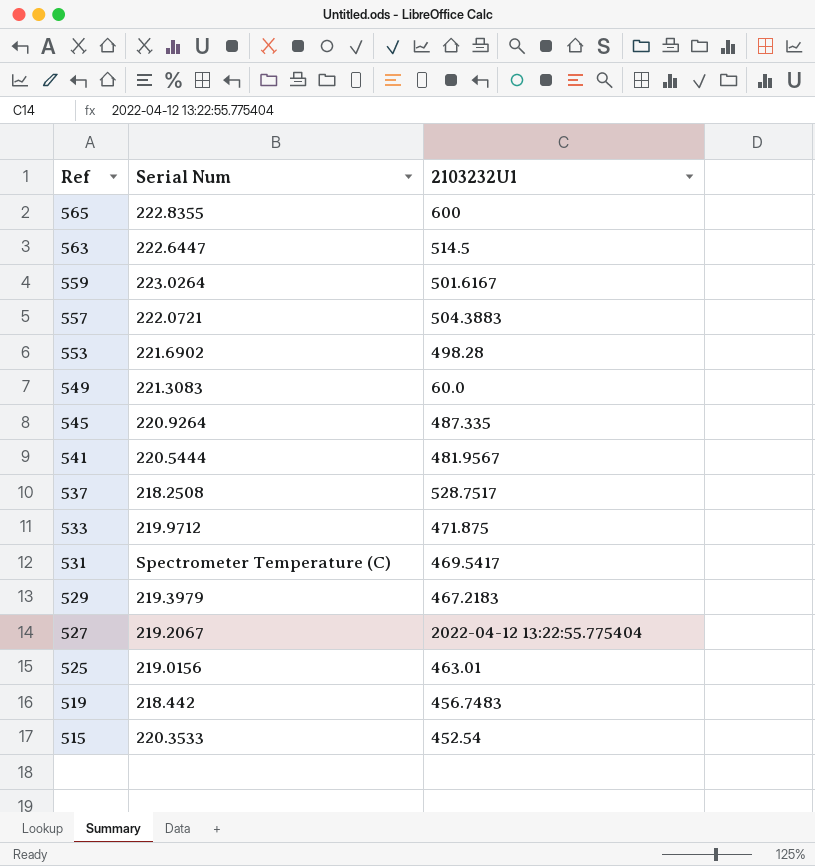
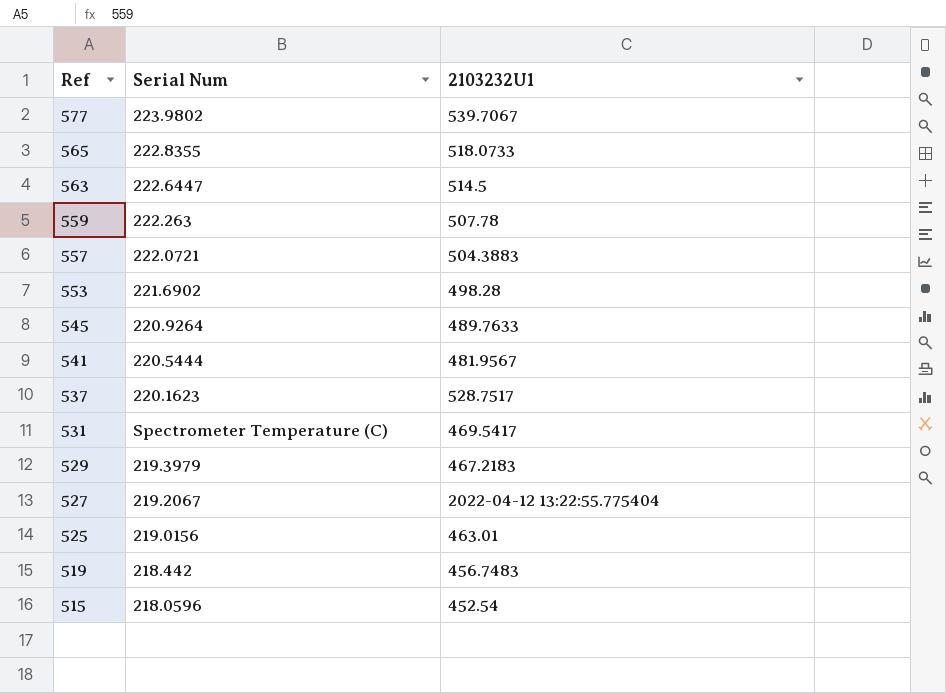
row 549: 221.3083 | 60.0 -> none
row 533: 219.9712 | 471.875 -> none
row 577: none -> 223.9802 | 539.7067
565 | 2103232U1: 600 -> 518.0733
559 | Serial Num: 223.0264 -> 222.263
559 | 2103232U1: 501.6167 -> 507.78
545 | 2103232U1: 487.335 -> 489.7633
537 | Serial Num: 218.2508 -> 220.1623
515 | Serial Num: 220.3533 -> 218.0596

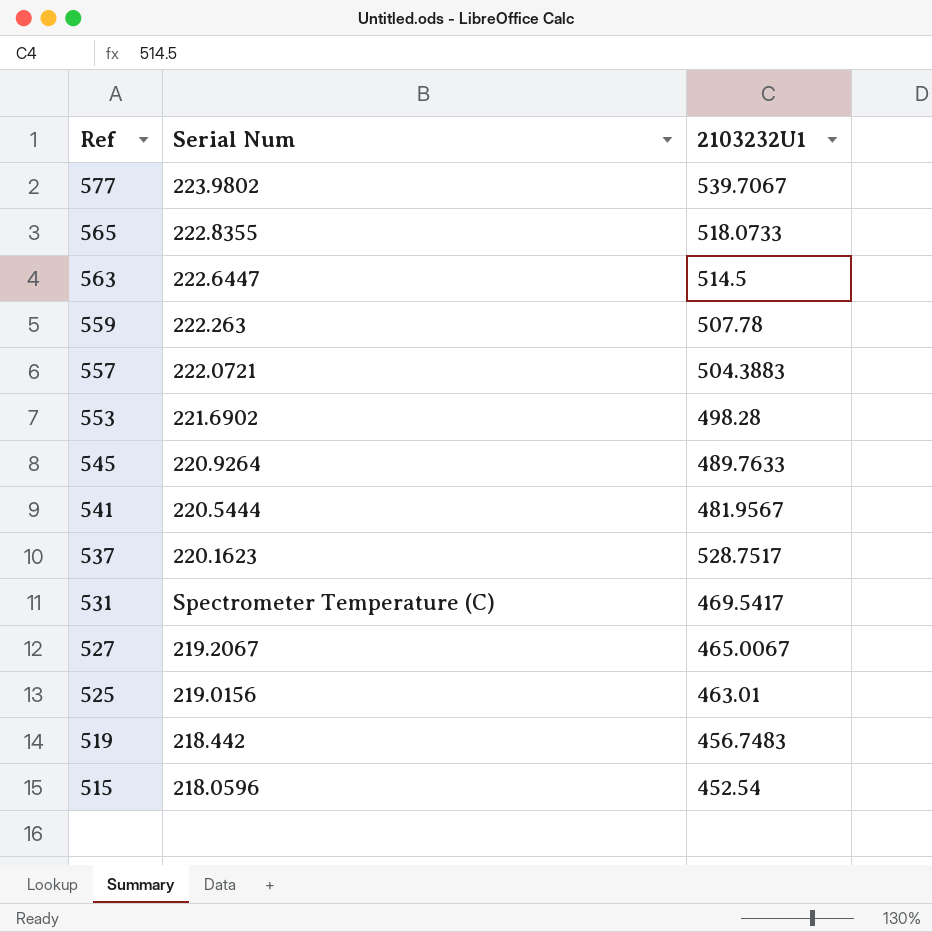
row 529: 219.3979 | 467.2183 -> none
527 | 2103232U1: 2022-04-12 13:22:55.775404 -> 465.0067

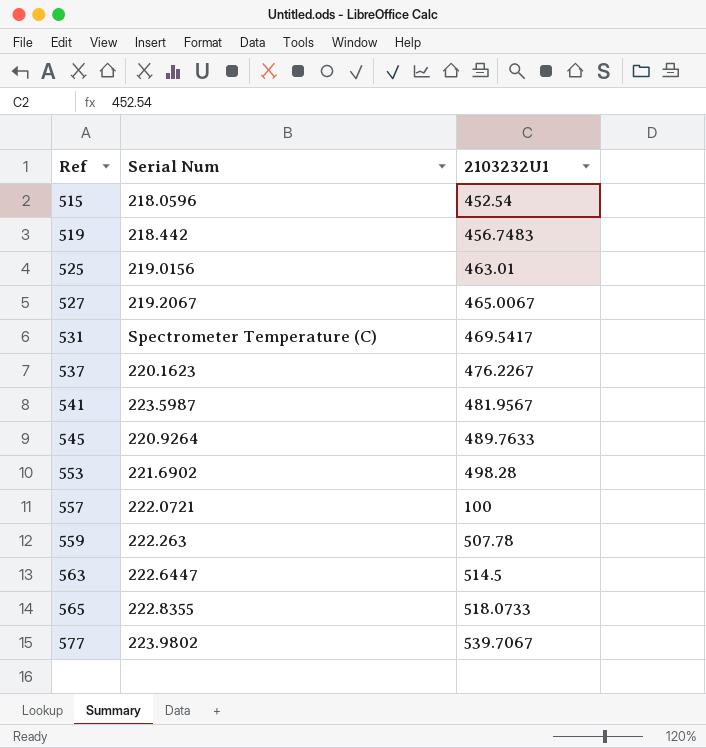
row order: Ref descending -> Ref ascending
537 | 2103232U1: 528.7517 -> 476.2267
541 | Serial Num: 220.5444 -> 223.5987
557 | 2103232U1: 504.3883 -> 100

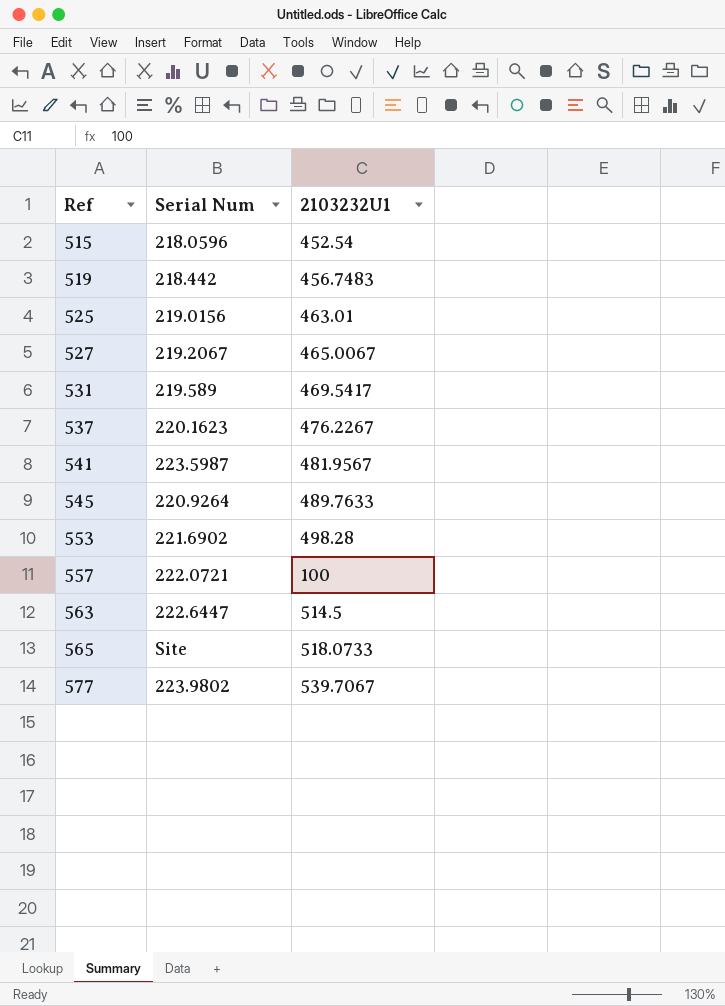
row 559: 222.263 | 507.78 -> none
531 | Serial Num: Spectrometer Temperature (C) -> 219.589
565 | Serial Num: 222.8355 -> Site

